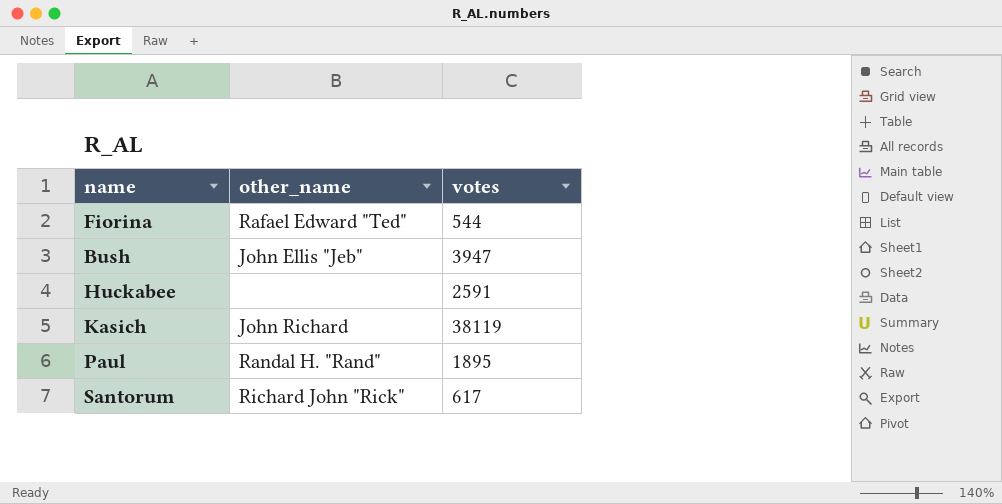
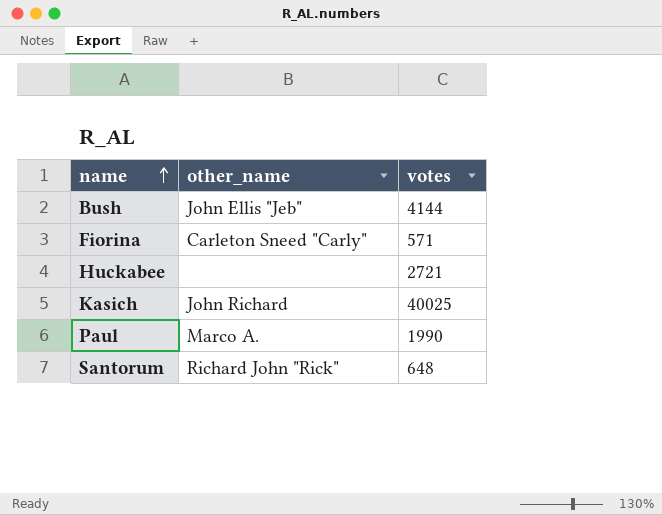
row order: none -> name ascending
Bush | votes: 3947 -> 4144
Fiorina | other_name: Rafael Edward "Ted" -> Carleton Sneed "Carly"
Fiorina | votes: 544 -> 571
Huckabee | votes: 2591 -> 2721
Kasich | votes: 38119 -> 40025
Paul | other_name: Randal H. "Rand" -> Marco A.
Paul | votes: 1895 -> 1990
Santorum | votes: 617 -> 648

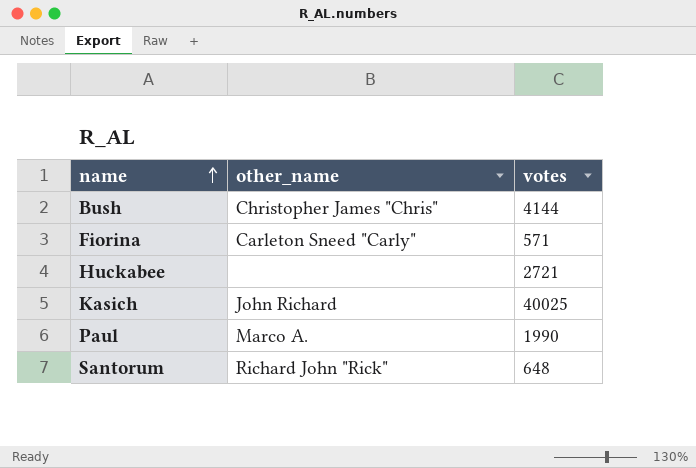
Bush | other_name: John Ellis "Jeb" -> Christopher James "Chris"

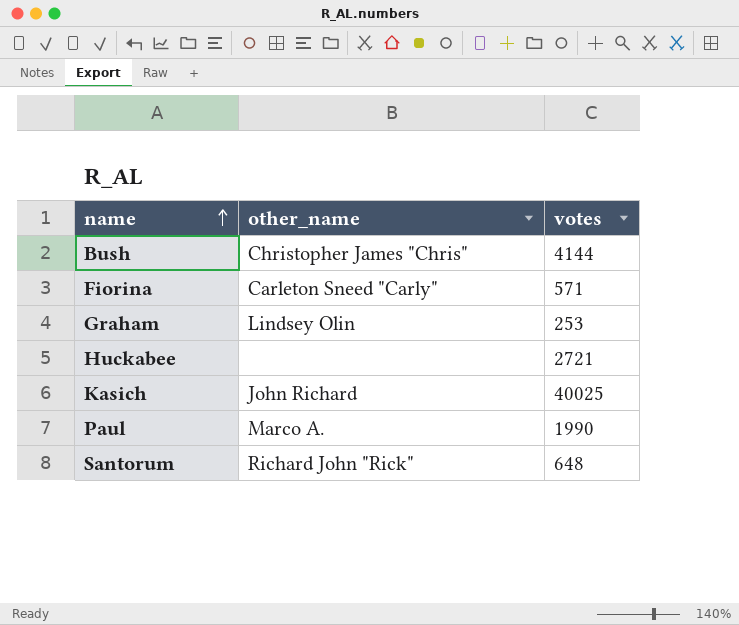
row Graham: none -> Lindsey Olin | 253

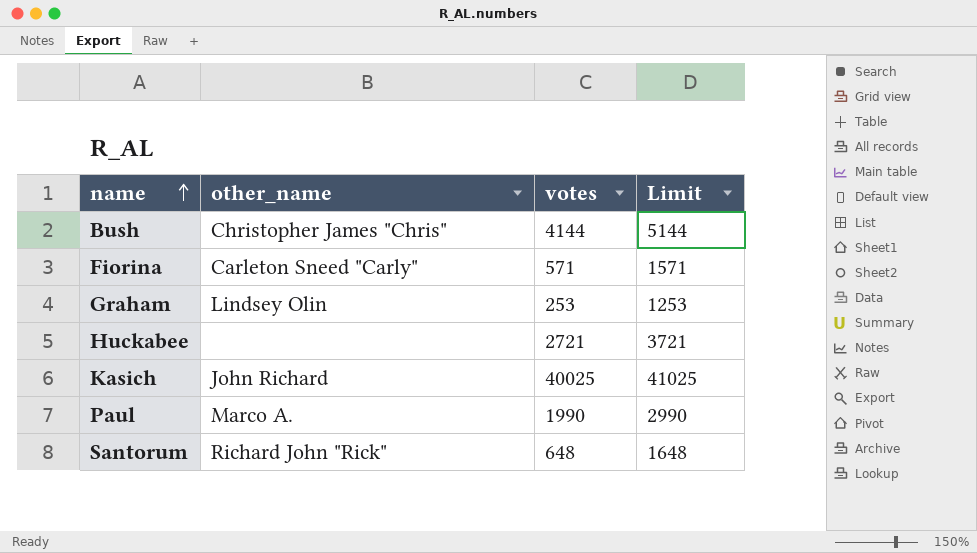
column Limit | formula: none -> [votes] + 1000

